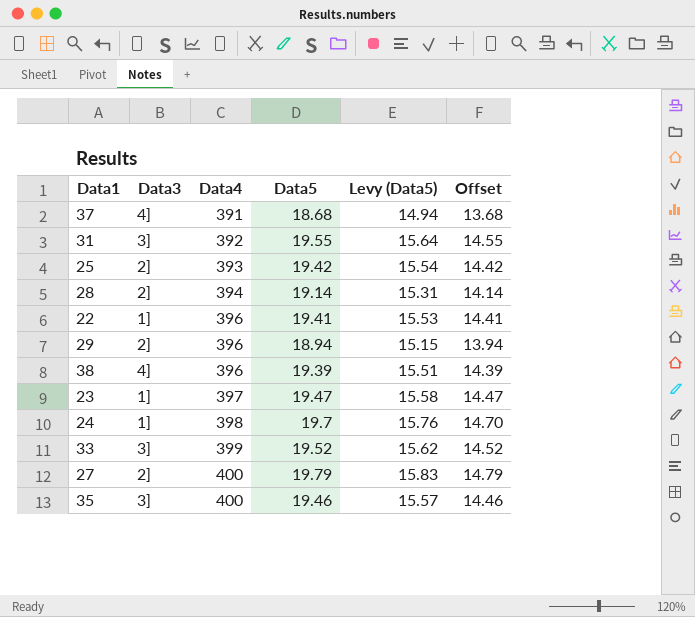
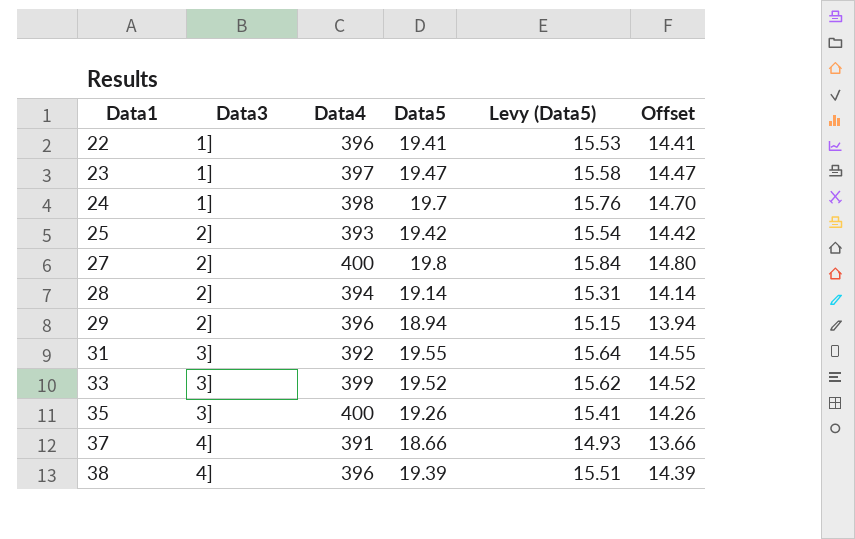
row order: Data4 ascending -> Data1 ascending
27 | Data5: 19.79 -> 19.8
27 | Levy (Data5): 15.83 -> 15.84
27 | Offset: 14.79 -> 14.80
35 | Data5: 19.46 -> 19.26
35 | Levy (Data5): 15.57 -> 15.41
35 | Offset: 14.46 -> 14.26
37 | Data5: 18.68 -> 18.66
37 | Levy (Data5): 14.94 -> 14.93
37 | Offset: 13.68 -> 13.66

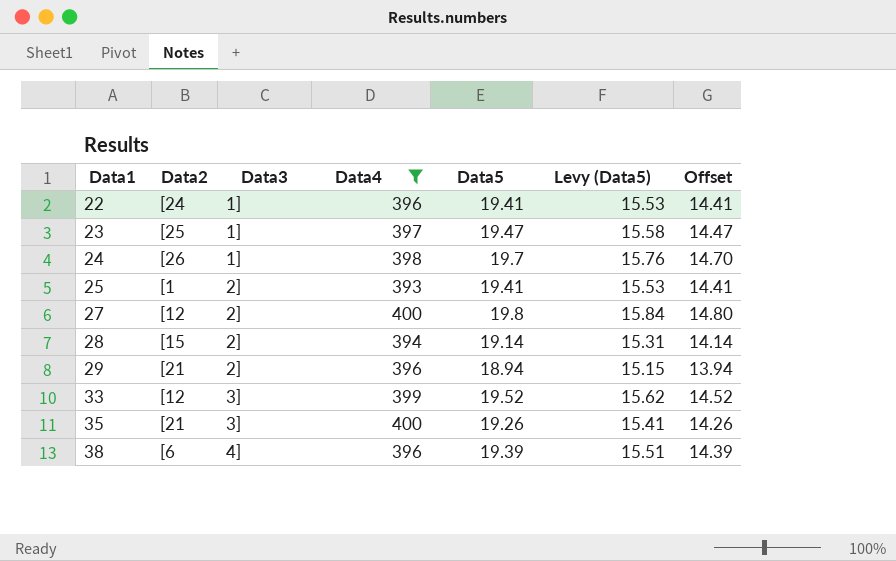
filter: none -> Data4 >= 393
column Data2 | position: none -> 2
25 | Data5: 19.42 -> 19.41
25 | Levy (Data5): 15.54 -> 15.53
25 | Offset: 14.42 -> 14.41

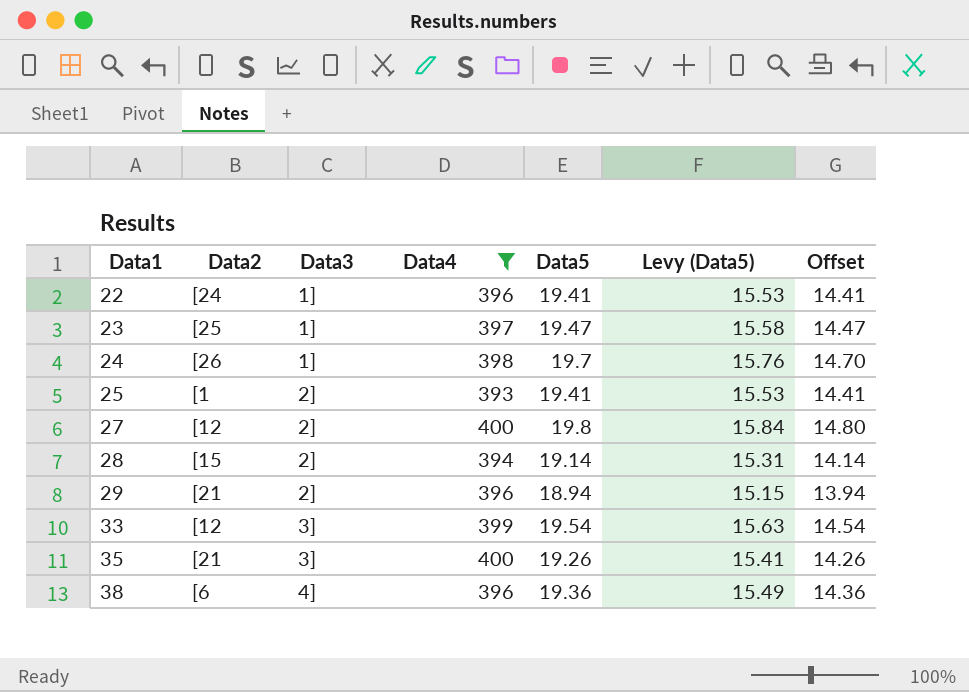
33 | Data5: 19.52 -> 19.54
33 | Levy (Data5): 15.62 -> 15.63
33 | Offset: 14.52 -> 14.54
38 | Data5: 19.39 -> 19.36
38 | Levy (Data5): 15.51 -> 15.49
38 | Offset: 14.39 -> 14.36

